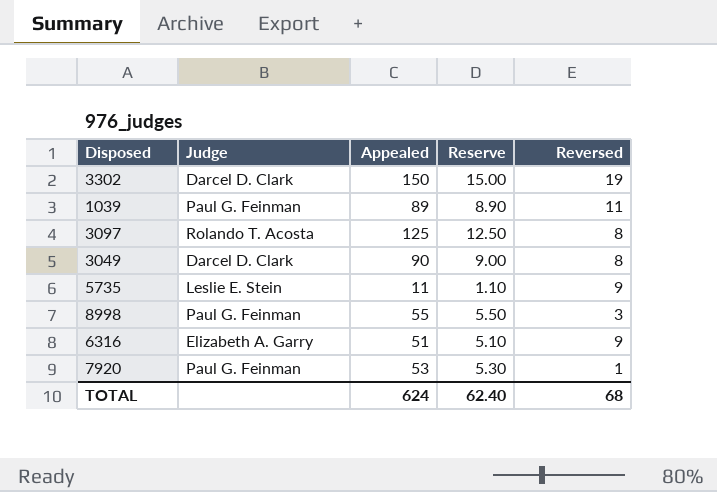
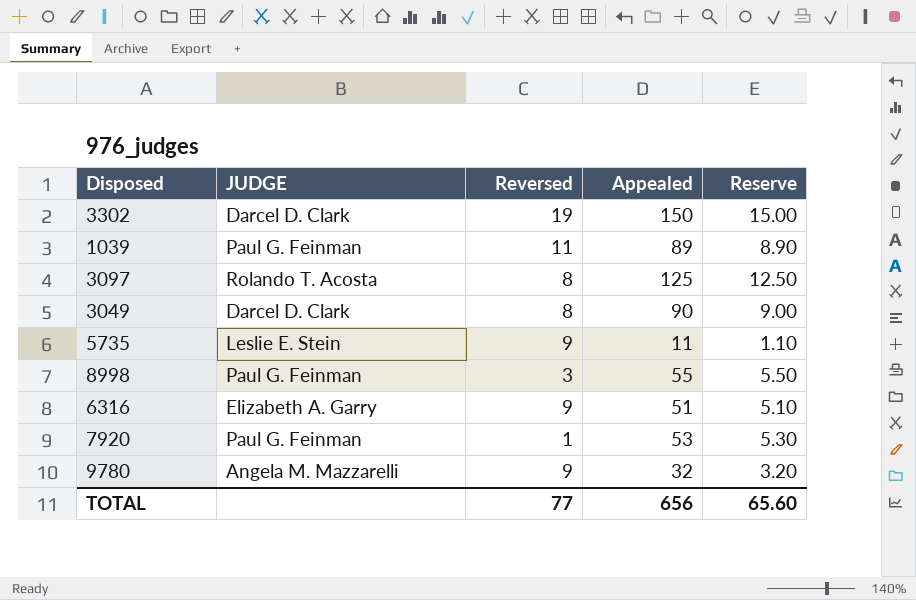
column name: Judge -> JUDGE
column Reversed | position: 5 -> 3
row 9780: none -> Angela M. Mazzarelli | 9 | 32 | 3.20
TOTAL | Reversed: 68 -> 77
TOTAL | Appealed: 624 -> 656
TOTAL | Reserve: 62.40 -> 65.60

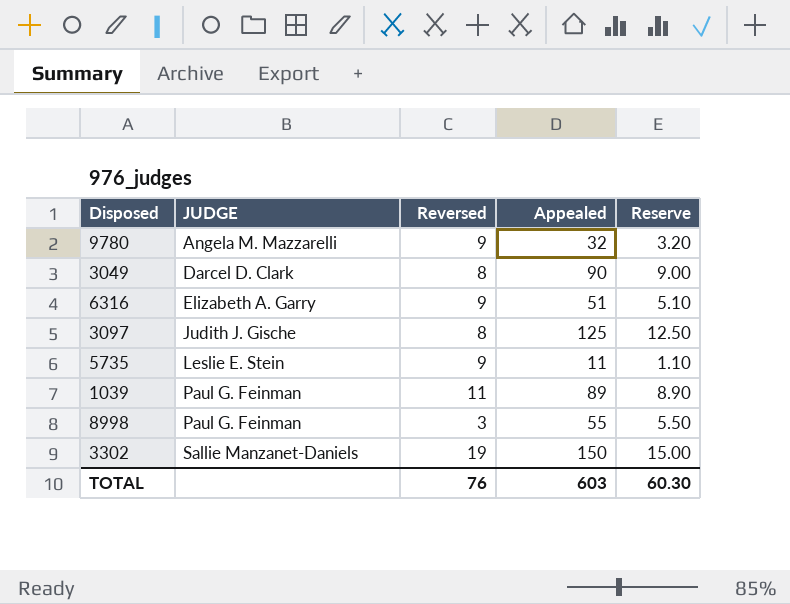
row order: none -> JUDGE ascending
row 7920: Paul G. Feinman | 1 | 53 | 5.30 -> none
3097 | JUDGE: Rolando T. Acosta -> Judith J. Gische
3302 | JUDGE: Darcel D. Clark -> Sallie Manzanet-Daniels
TOTAL | Reversed: 77 -> 76
TOTAL | Appealed: 656 -> 603
TOTAL | Reserve: 65.60 -> 60.30

